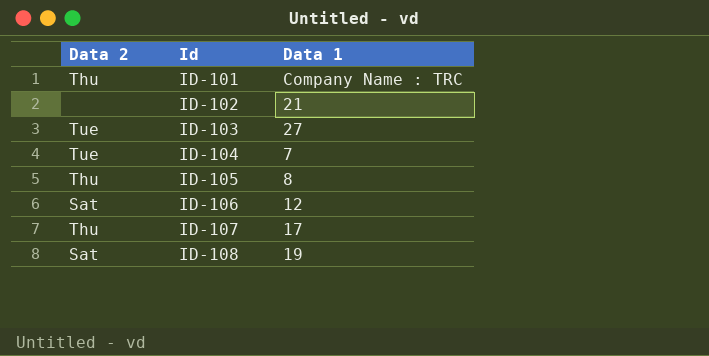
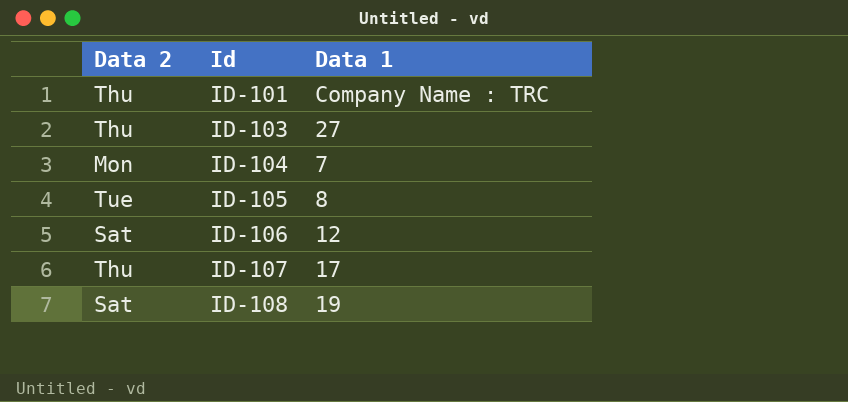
row ID-102: none | 21 -> none
ID-103 | Data 2: Tue -> Thu
ID-104 | Data 2: Tue -> Mon
ID-105 | Data 2: Thu -> Tue

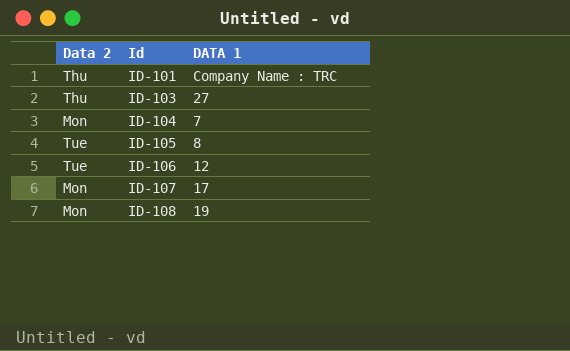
column name: Data 1 -> DATA 1
ID-106 | Data 2: Sat -> Tue
ID-107 | Data 2: Thu -> Mon
ID-108 | Data 2: Sat -> Mon

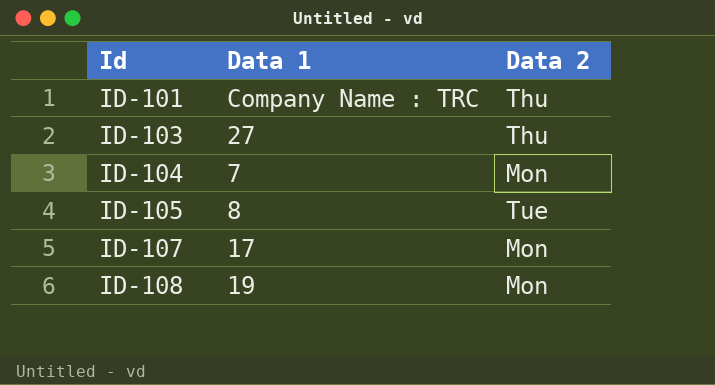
column name: DATA 1 -> Data 1
column Data 2 | position: 1 -> 3
row ID-106: Tue | 12 -> none

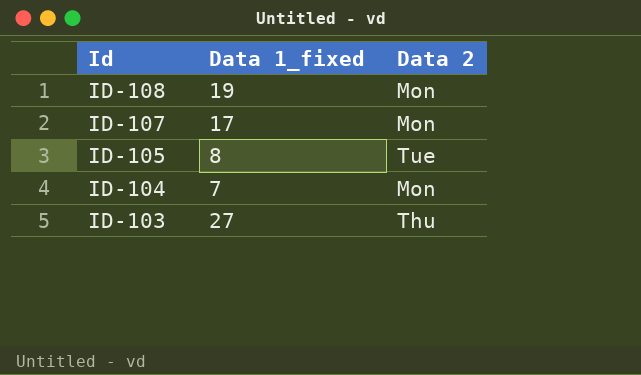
row order: Id ascending -> Id descending
column name: Data 1 -> Data 1_fixed
row ID-101: Company Name : TRC | Thu -> none

